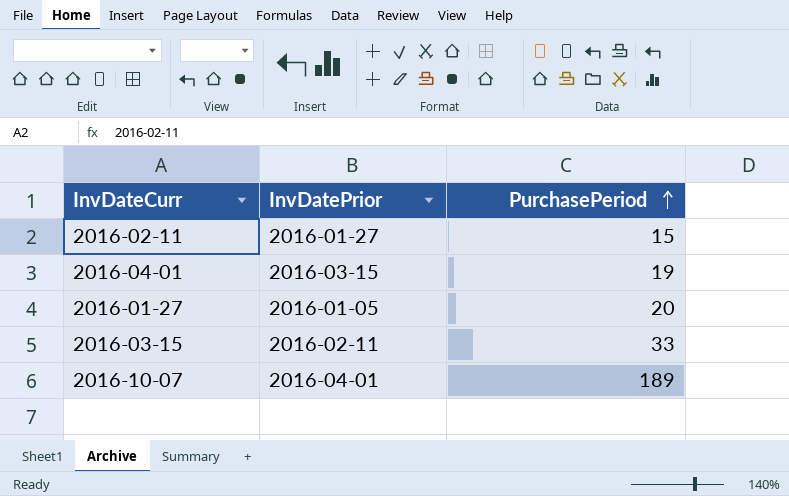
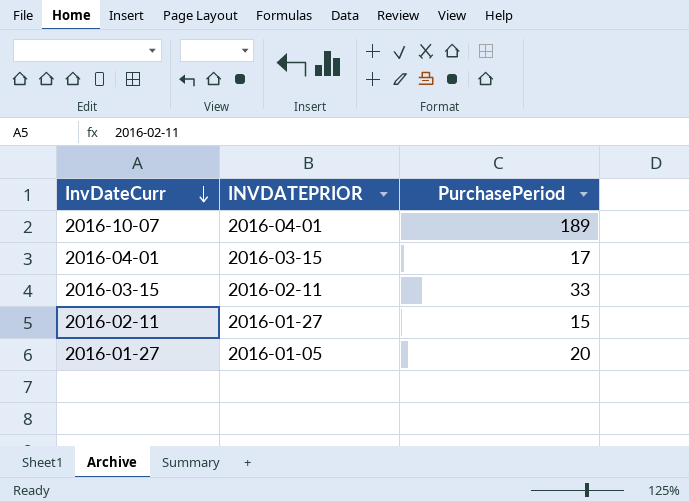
row order: PurchasePeriod ascending -> InvDateCurr descending
column name: InvDatePrior -> INVDATEPRIOR
2016-04-01 | PurchasePeriod: 19 -> 17

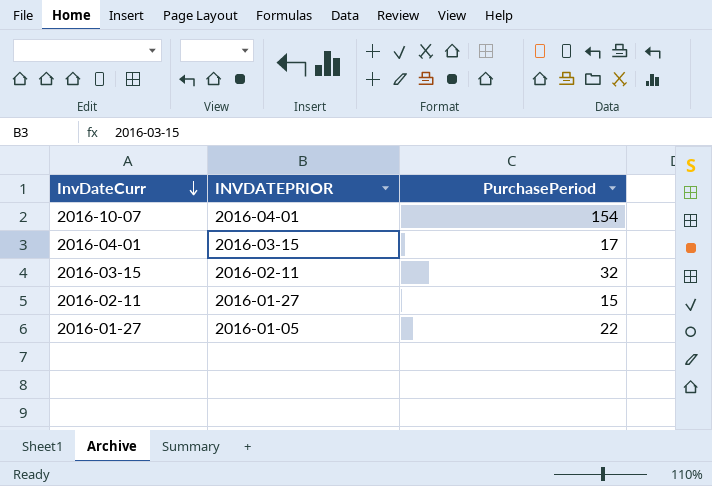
2016-10-07 | PurchasePeriod: 189 -> 154
2016-03-15 | PurchasePeriod: 33 -> 32
2016-01-27 | PurchasePeriod: 20 -> 22

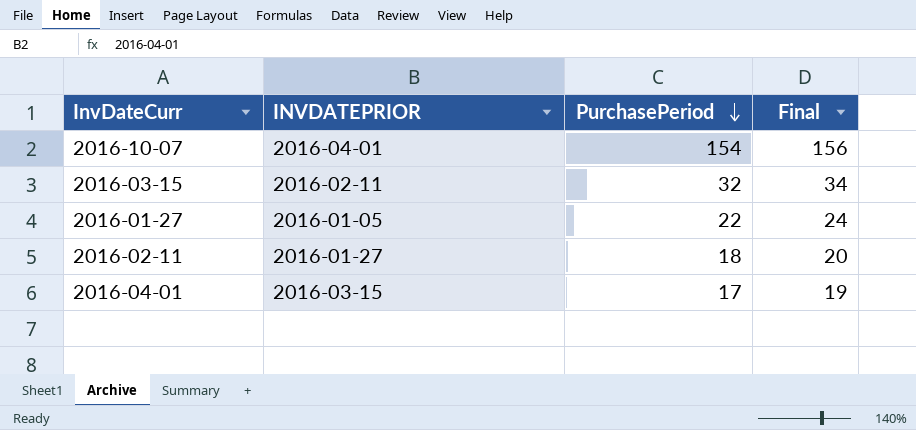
row order: InvDateCurr descending -> PurchasePeriod descending
column Final | formula: none -> [PurchasePeriod] + 2
2016-02-11 | PurchasePeriod: 15 -> 18

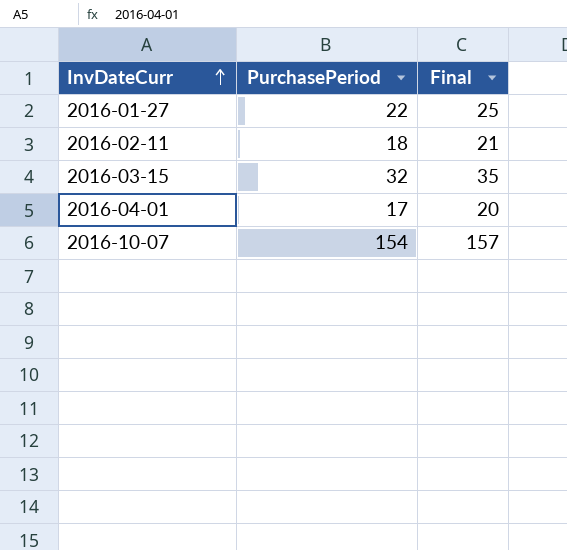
row order: PurchasePeriod descending -> InvDateCurr ascending
column INVDATEPRIOR | position: 2 -> none
column Final | formula: [PurchasePeriod] + 2 -> [PurchasePeriod] + 3

